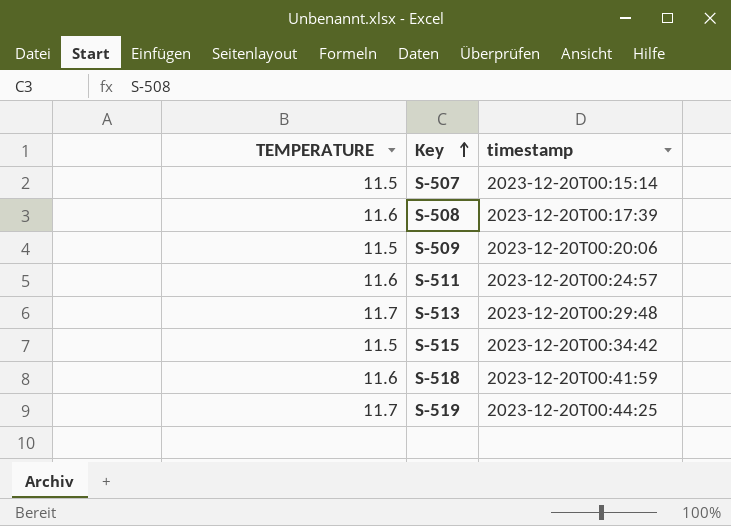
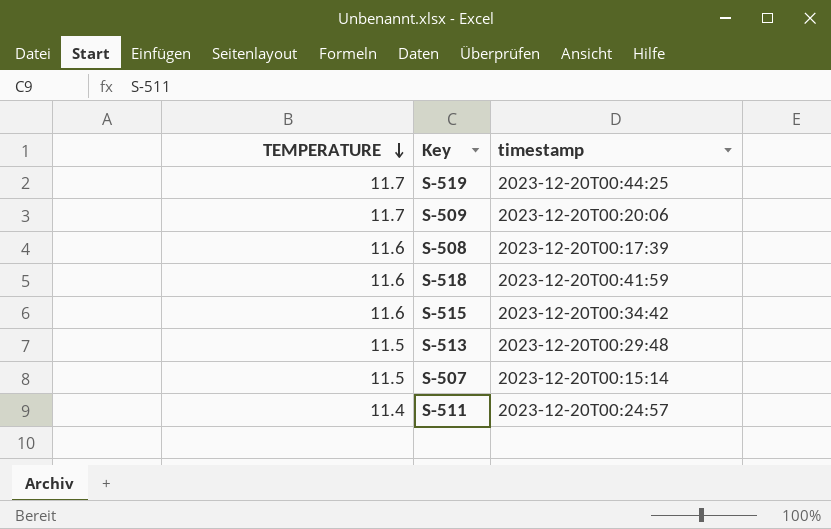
row order: Key ascending -> TEMPERATURE descending
S-509 | TEMPERATURE: 11.5 -> 11.7
S-515 | TEMPERATURE: 11.5 -> 11.6
S-513 | TEMPERATURE: 11.7 -> 11.5
S-511 | TEMPERATURE: 11.6 -> 11.4

